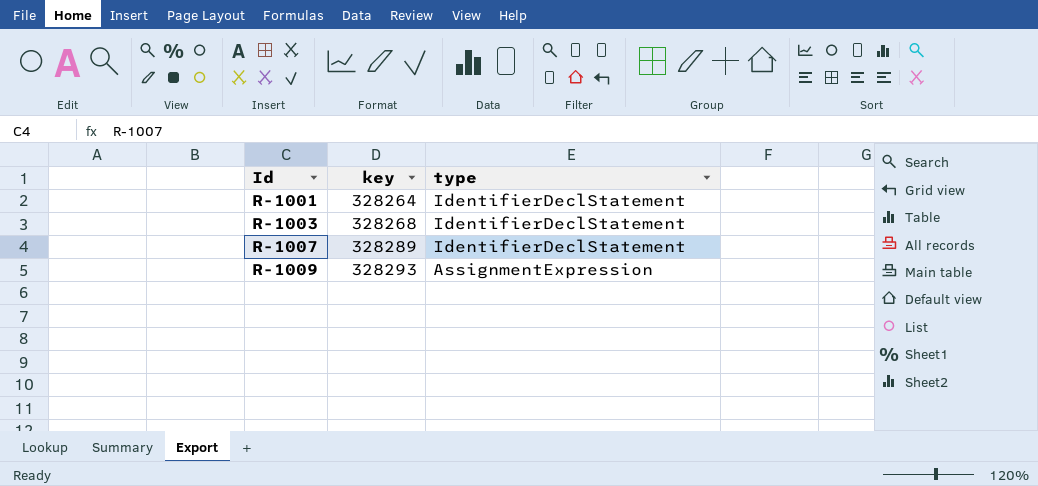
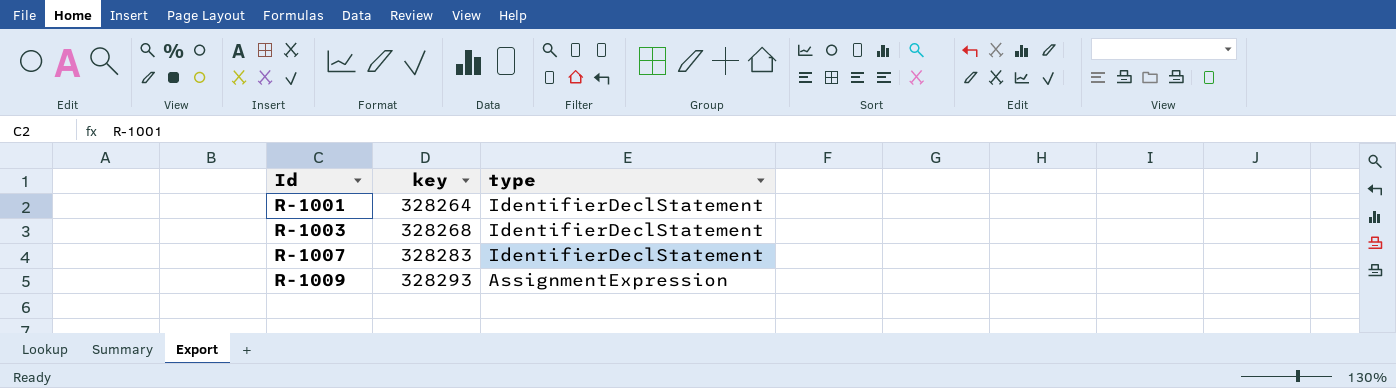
R-1007 | key: 328289 -> 328283

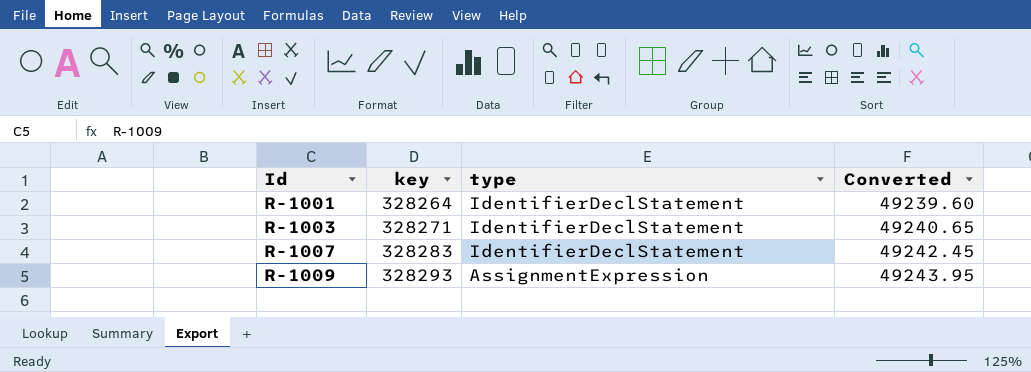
column Converted | formula: none -> [key] * 0.15
R-1003 | key: 328268 -> 328271

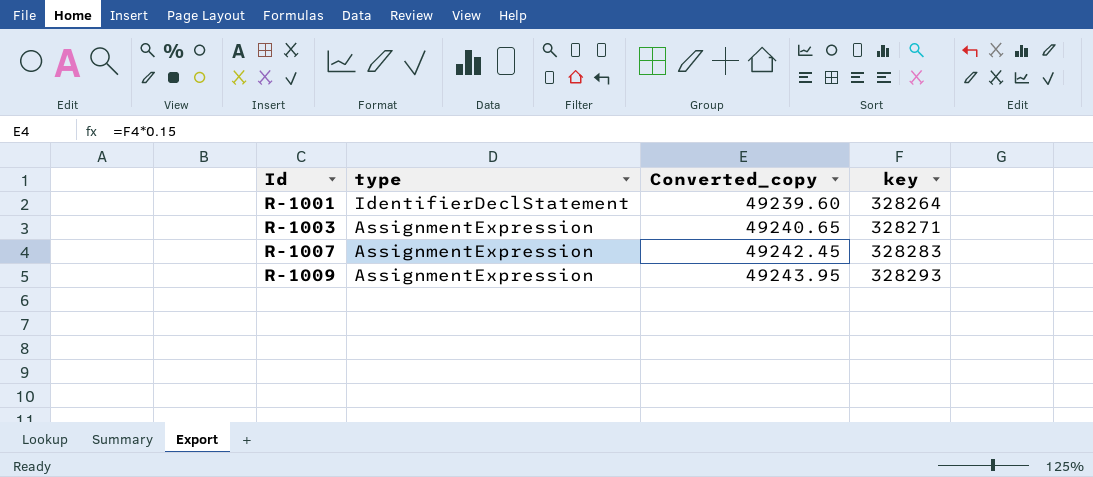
column name: Converted -> Converted_copy
column key | position: 2 -> 4
R-1003 | type: IdentifierDeclStatement -> AssignmentExpression
R-1007 | type: IdentifierDeclStatement -> AssignmentExpression

